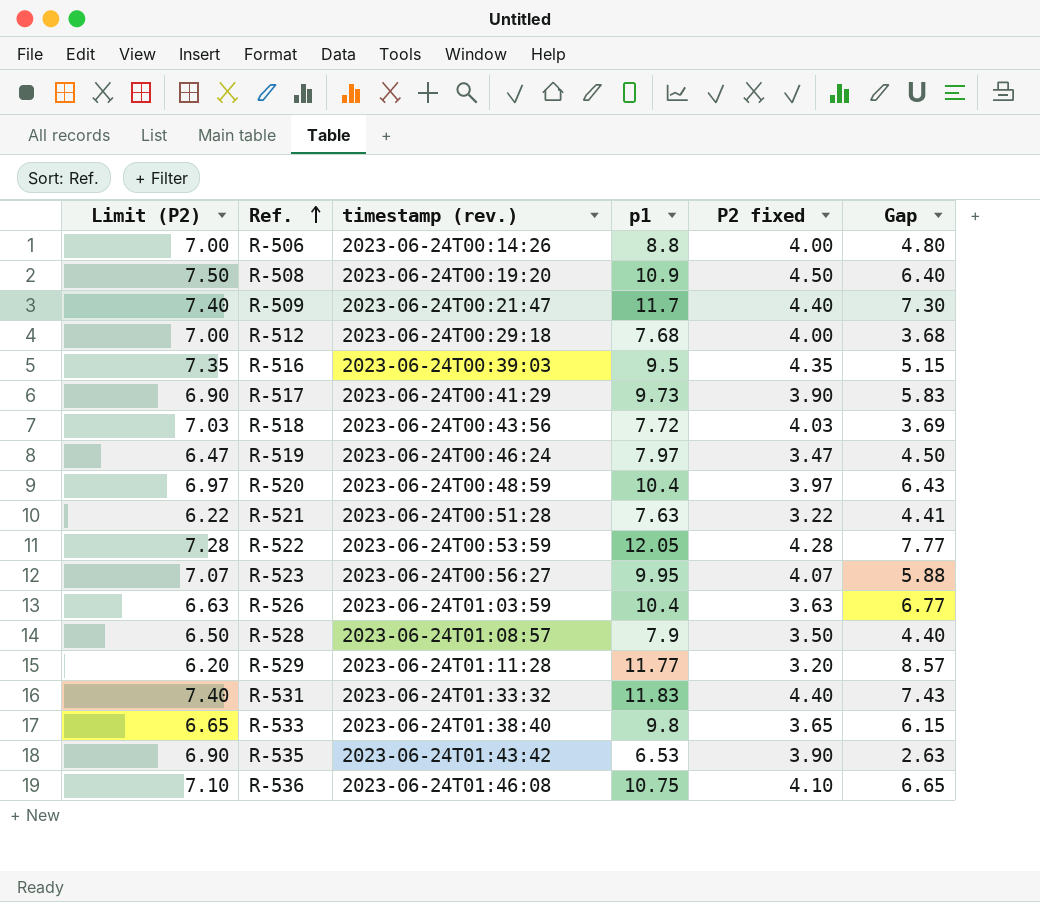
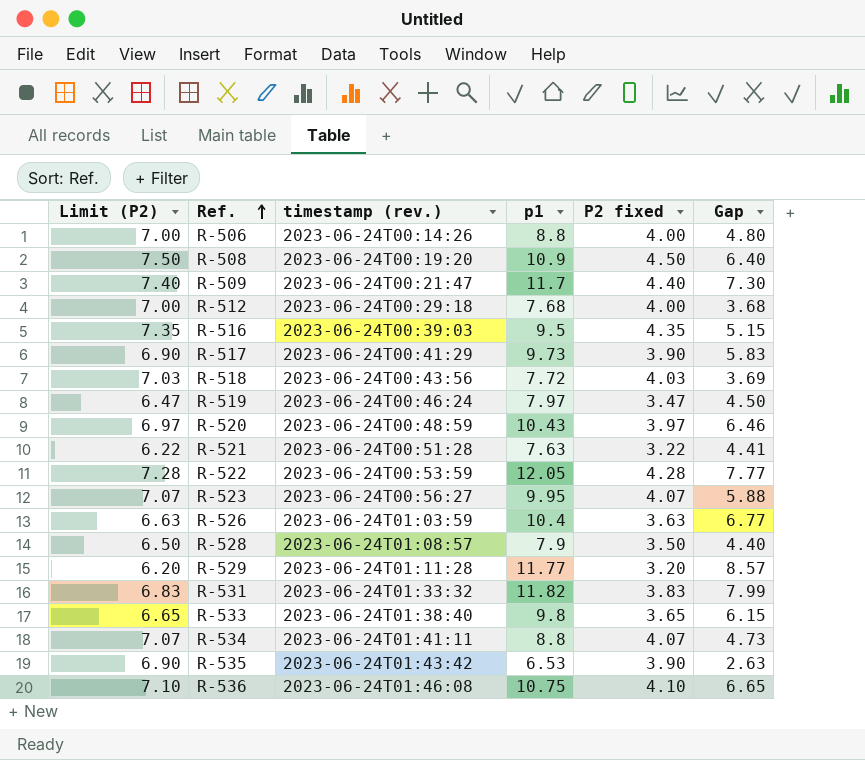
R-520 | p1: 10.4 -> 10.43
R-520 | Gap: 6.43 -> 6.46
R-531 | Limit (P2): 7.40 -> 6.83
R-531 | p1: 11.83 -> 11.82
R-531 | P2 fixed: 4.40 -> 3.83
R-531 | Gap: 7.43 -> 7.99
row R-534: none -> 7.07 | 2023-06-24T01:41:11 | 8.8 | 4.07 | 4.73

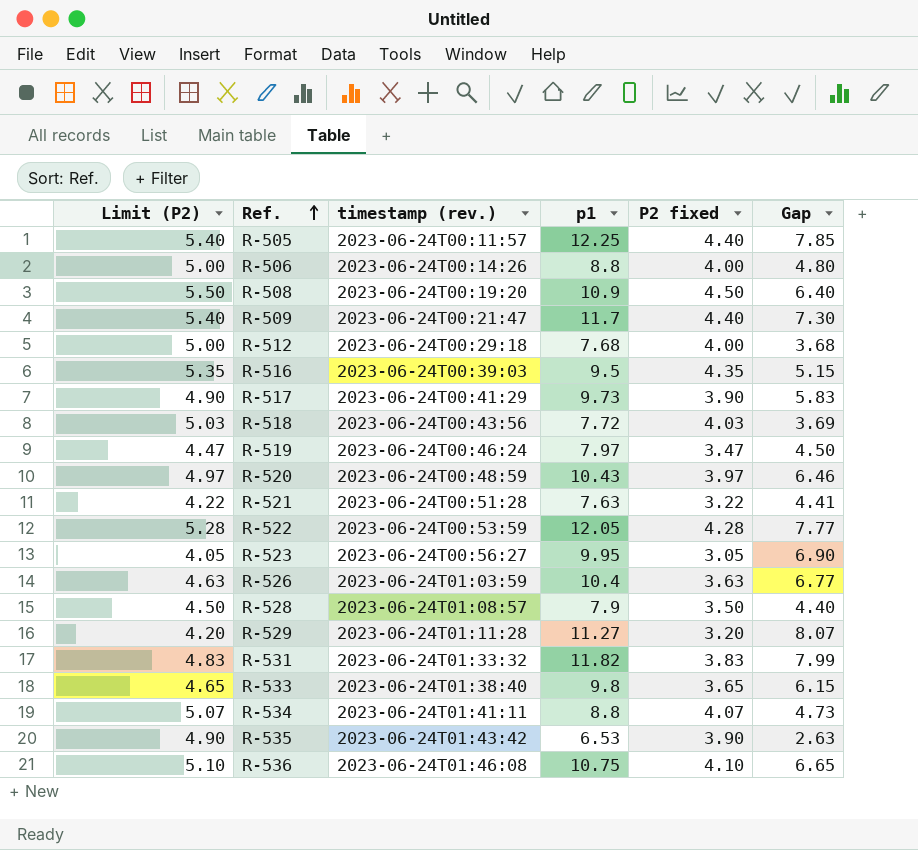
column Limit (P2) | formula: [P2 fixed] + 3 -> [P2 fixed] + 1
row R-505: none -> 5.40 | 2023-06-24T00:11:57 | 12.25 | 4.40 | 7.85
R-523 | P2 fixed: 4.07 -> 3.05
R-523 | Gap: 5.88 -> 6.90
R-529 | p1: 11.77 -> 11.27
R-529 | Gap: 8.57 -> 8.07

